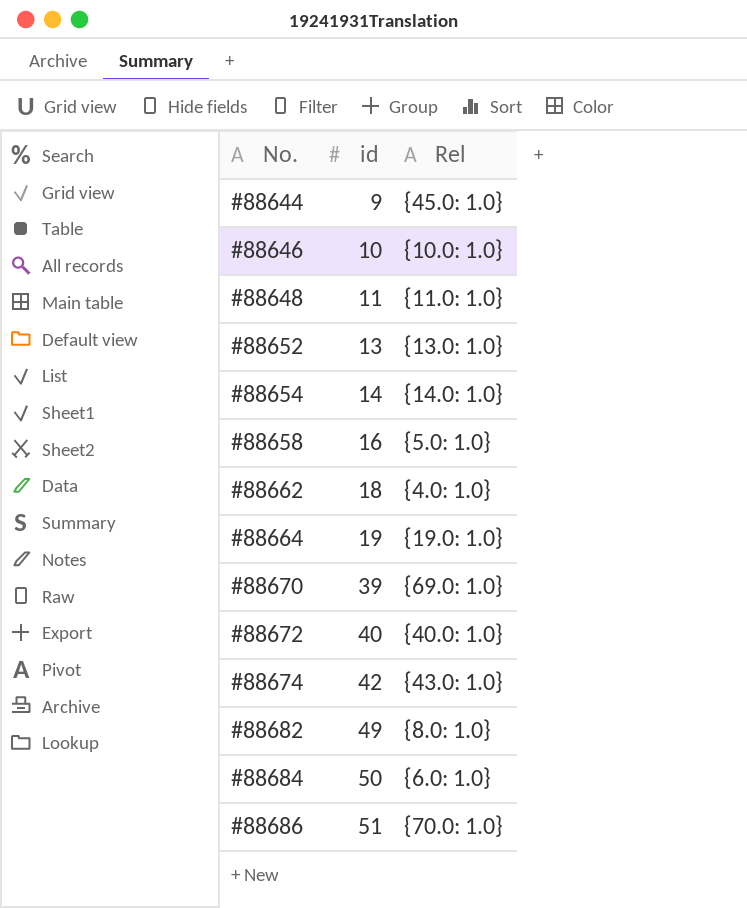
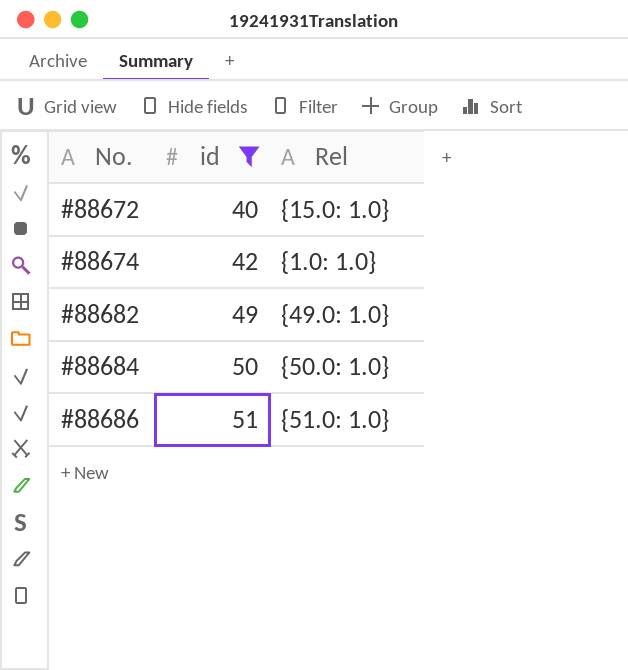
filter: none -> id >= 40
#88672 | Rel: {40.0: 1.0} -> {15.0: 1.0}
#88674 | Rel: {43.0: 1.0} -> {1.0: 1.0}
#88682 | Rel: {8.0: 1.0} -> {49.0: 1.0}
#88684 | Rel: {6.0: 1.0} -> {50.0: 1.0}
#88686 | Rel: {70.0: 1.0} -> {51.0: 1.0}

